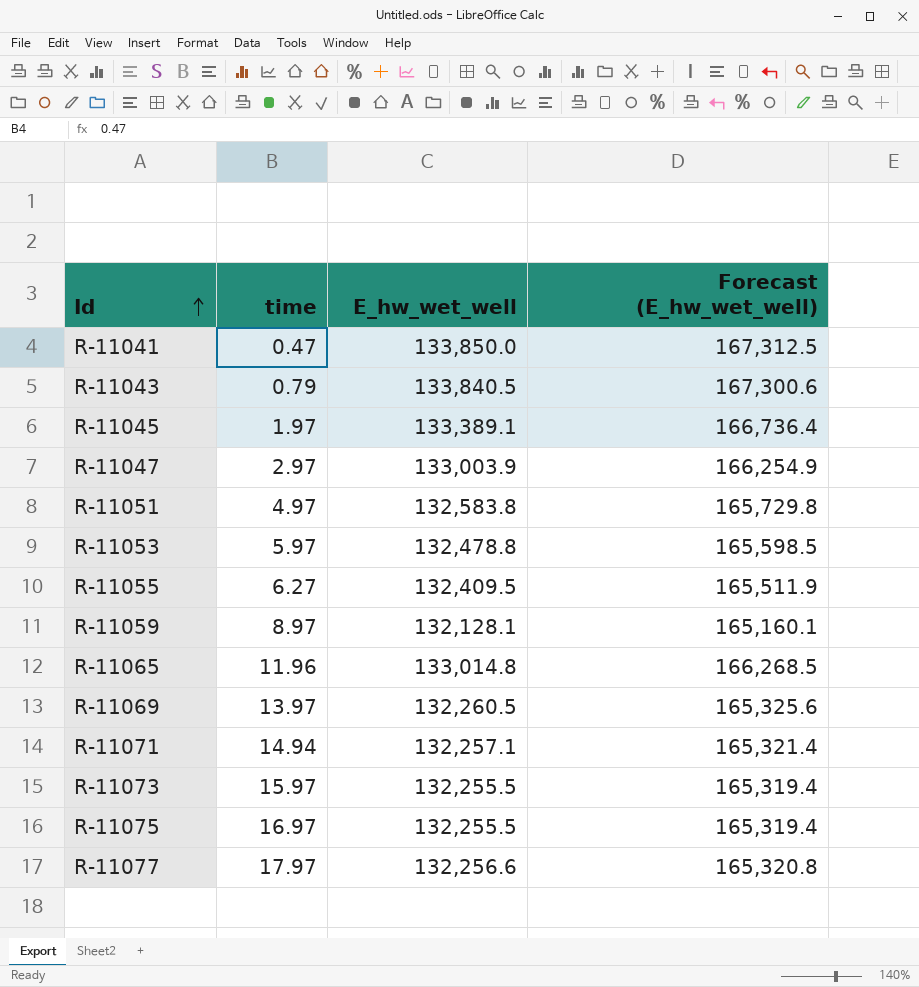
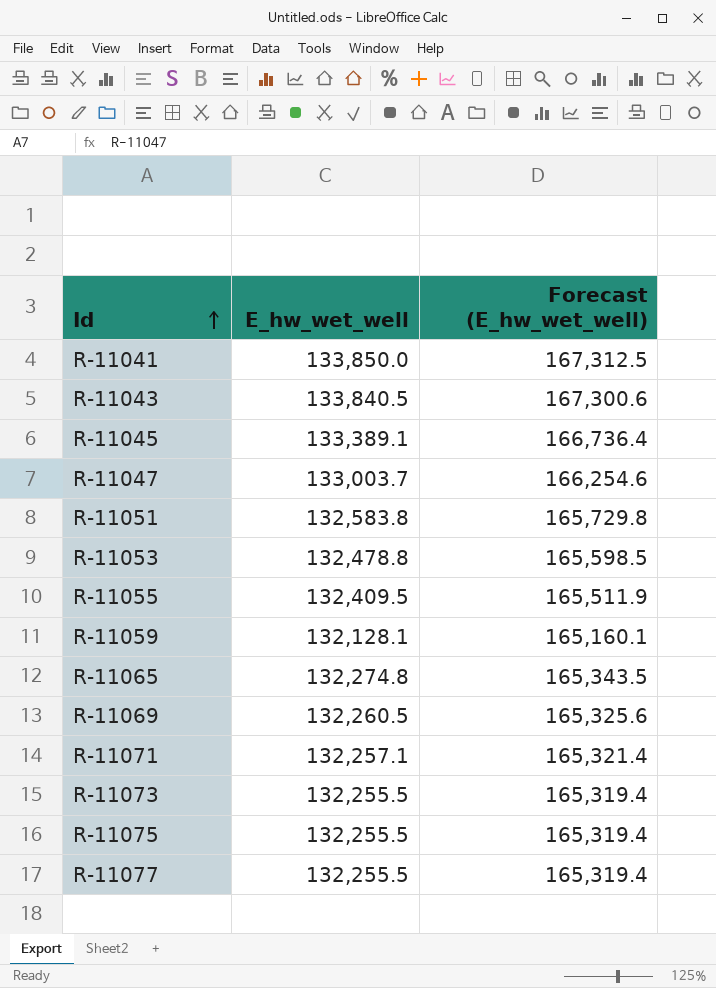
column time | position: 2 -> none
R-11047 | E_hw_wet_well: 133,003.9 -> 133,003.7
R-11047 | Forecast (E_hw_wet_well): 166,254.9 -> 166,254.6
R-11065 | E_hw_wet_well: 133,014.8 -> 132,274.8
R-11065 | Forecast (E_hw_wet_well): 166,268.5 -> 165,343.5
R-11077 | E_hw_wet_well: 132,256.6 -> 132,255.5
R-11077 | Forecast (E_hw_wet_well): 165,320.8 -> 165,319.4

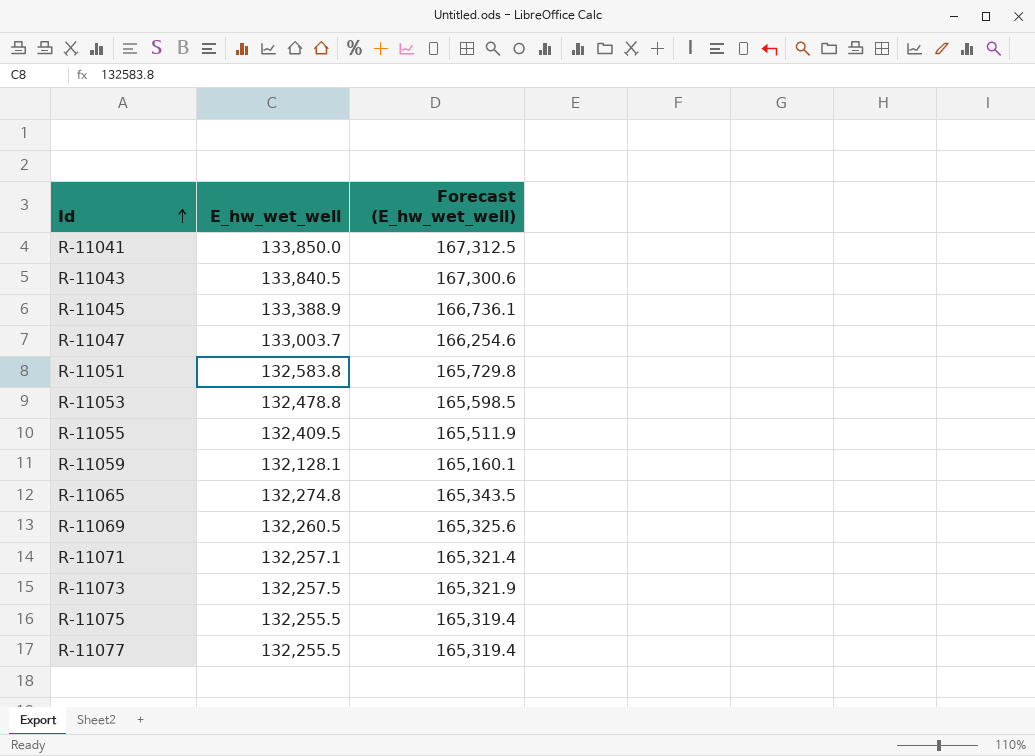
R-11045 | E_hw_wet_well: 133,389.1 -> 133,388.9
R-11045 | Forecast (E_hw_wet_well): 166,736.4 -> 166,736.1
R-11073 | E_hw_wet_well: 132,255.5 -> 132,257.5
R-11073 | Forecast (E_hw_wet_well): 165,319.4 -> 165,321.9

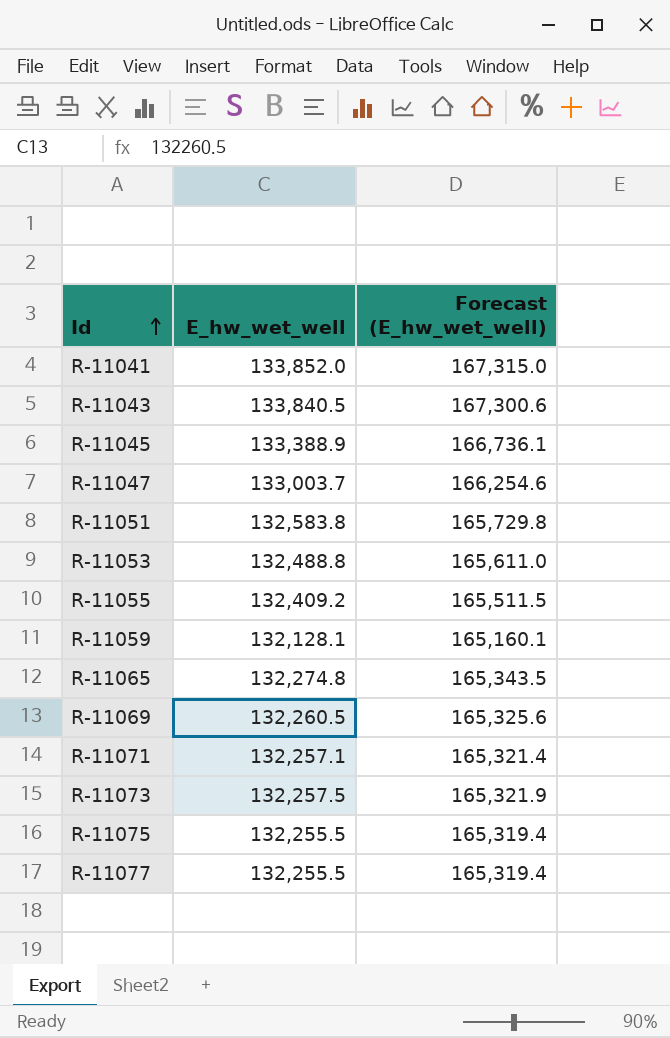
R-11041 | E_hw_wet_well: 133,850.0 -> 133,852.0
R-11041 | Forecast (E_hw_wet_well): 167,312.5 -> 167,315.0
R-11053 | E_hw_wet_well: 132,478.8 -> 132,488.8
R-11053 | Forecast (E_hw_wet_well): 165,598.5 -> 165,611.0
R-11055 | E_hw_wet_well: 132,409.5 -> 132,409.2
R-11055 | Forecast (E_hw_wet_well): 165,511.9 -> 165,511.5

